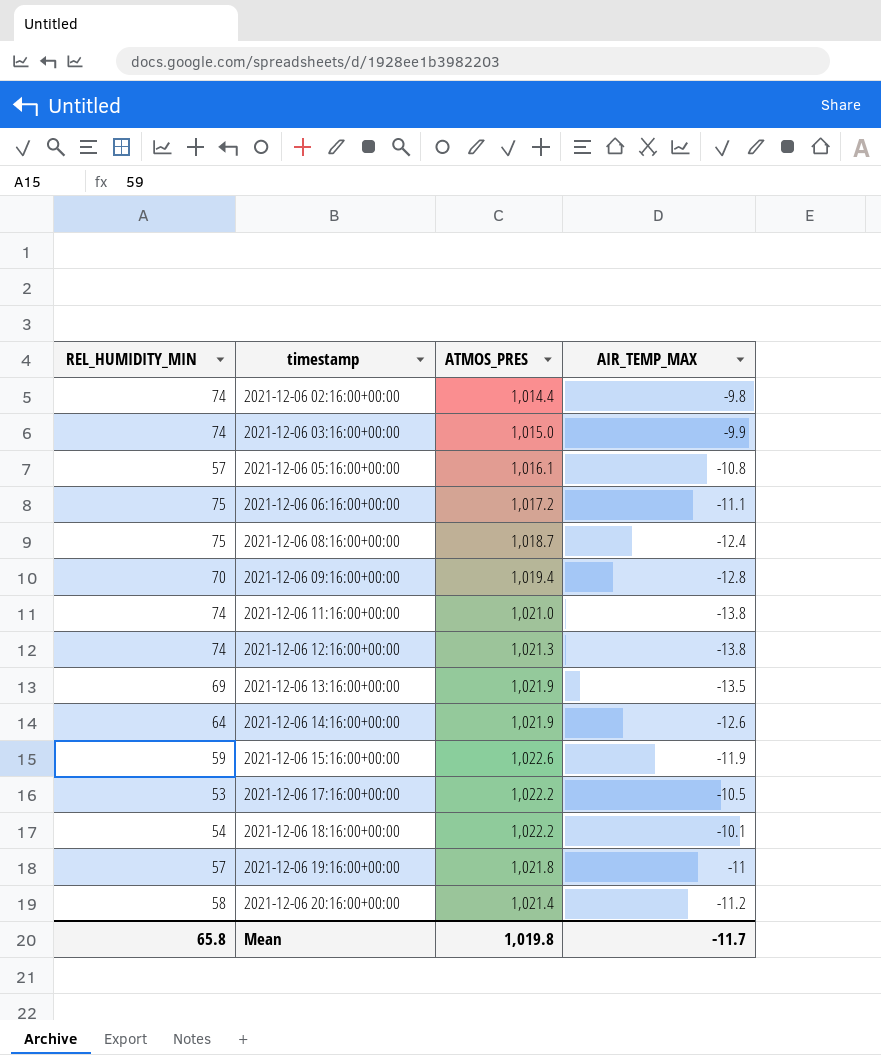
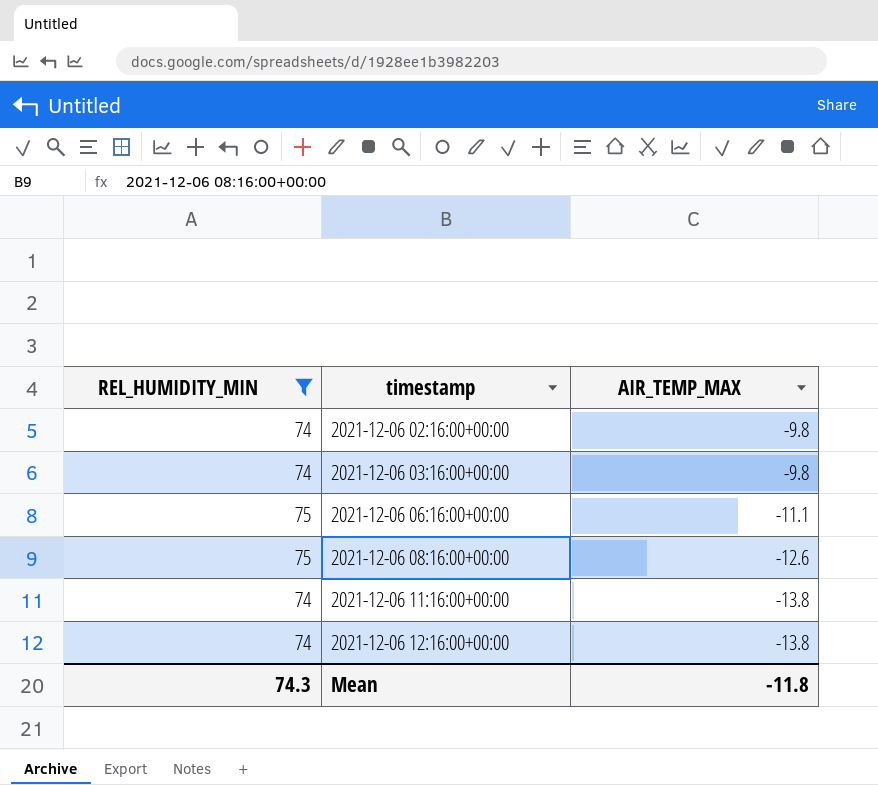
filter: none -> REL_HUMIDITY_MIN >= 74
column ATMOS_PRES | position: 3 -> none
2021-12-06 03:16:00+00:00 | AIR_TEMP_MAX: -9.9 -> -9.8
2021-12-06 08:16:00+00:00 | AIR_TEMP_MAX: -12.4 -> -12.6
Mean | REL_HUMIDITY_MIN: 65.8 -> 74.3
Mean | AIR_TEMP_MAX: -11.7 -> -11.8

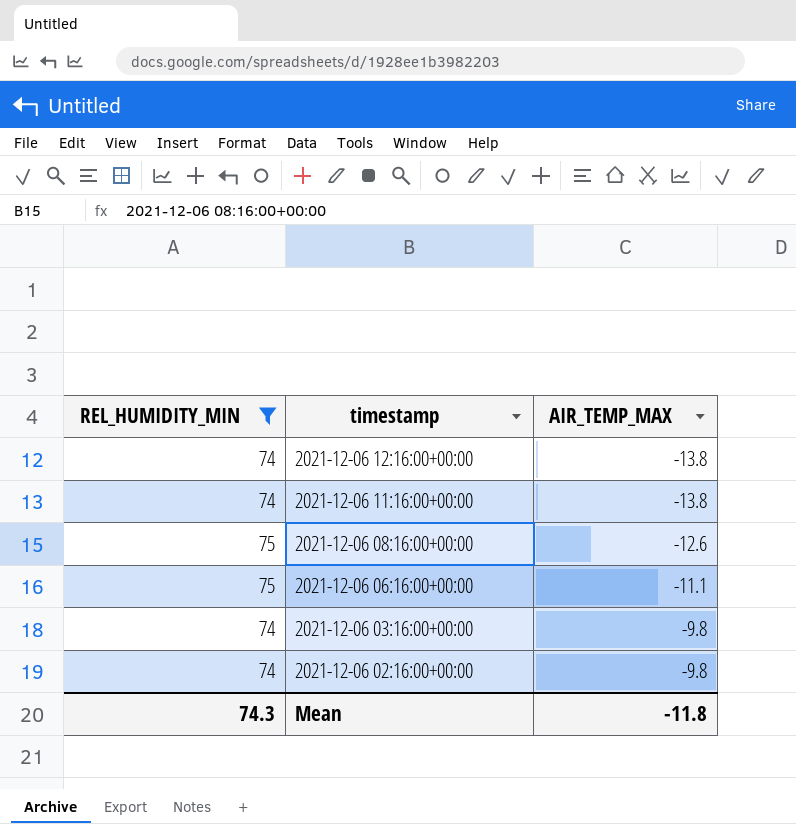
row order: timestamp ascending -> timestamp descending

